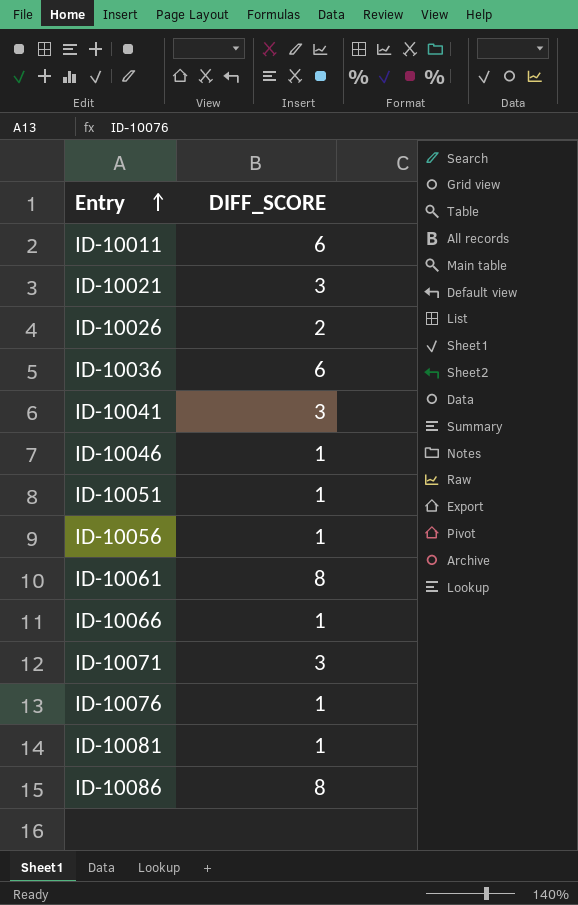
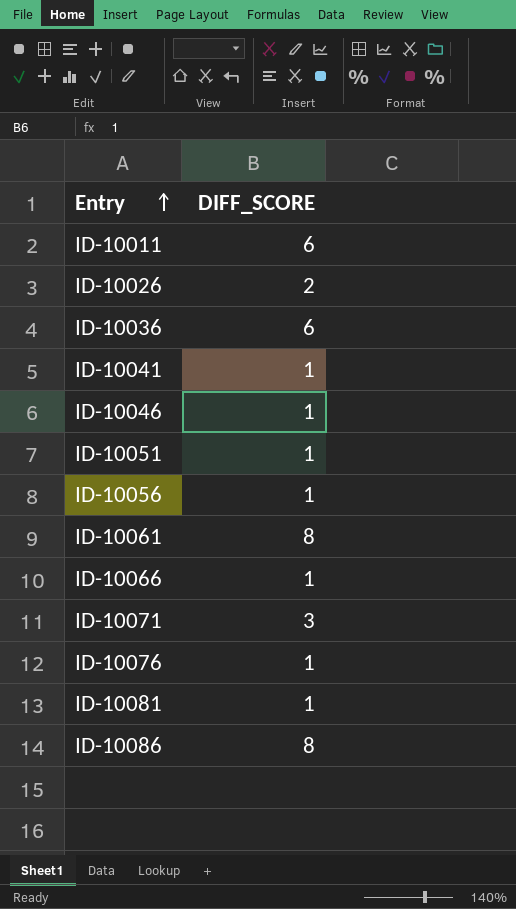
row ID-10021: 3 -> none
ID-10041 | DIFF_SCORE: 3 -> 1

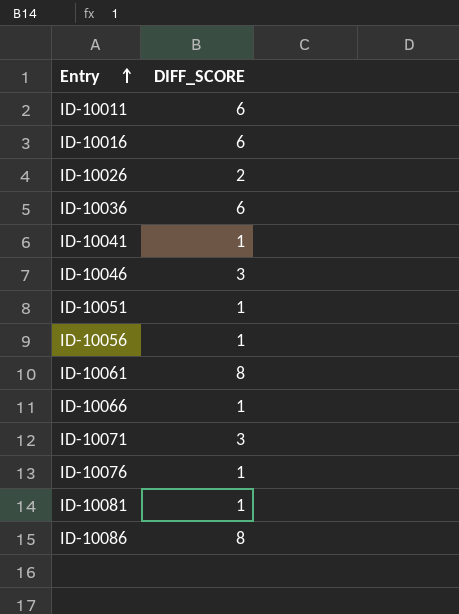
row ID-10016: none -> 6
ID-10046 | DIFF_SCORE: 1 -> 3

